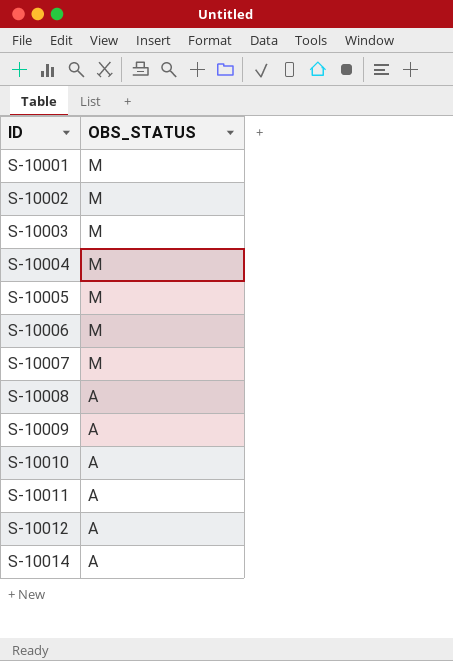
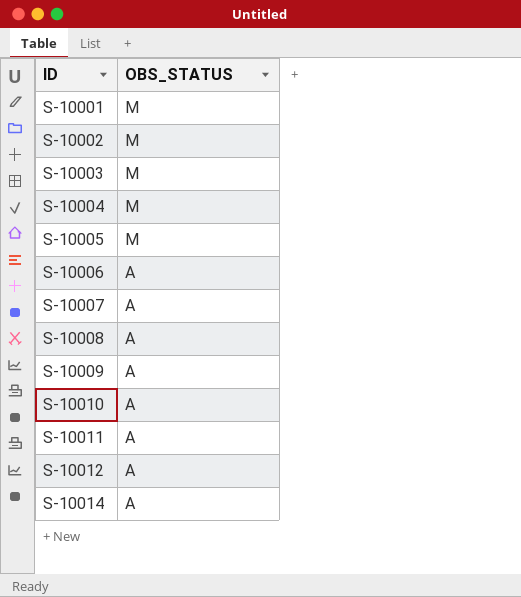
S-10006 | OBS_STATUS: M -> A
S-10007 | OBS_STATUS: M -> A

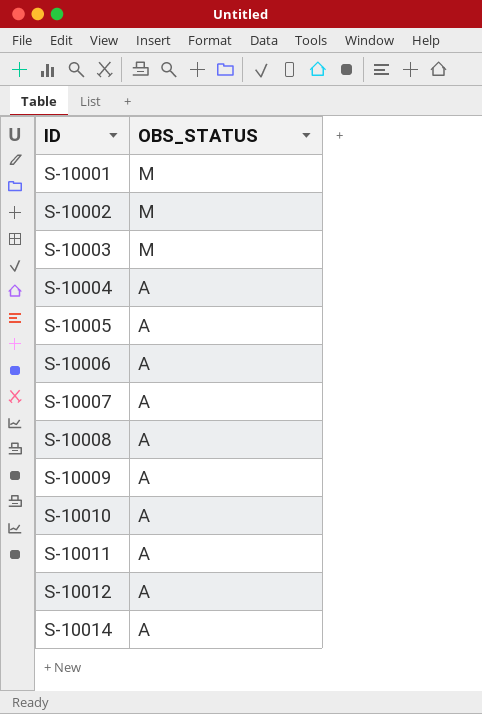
S-10004 | OBS_STATUS: M -> A
S-10005 | OBS_STATUS: M -> A

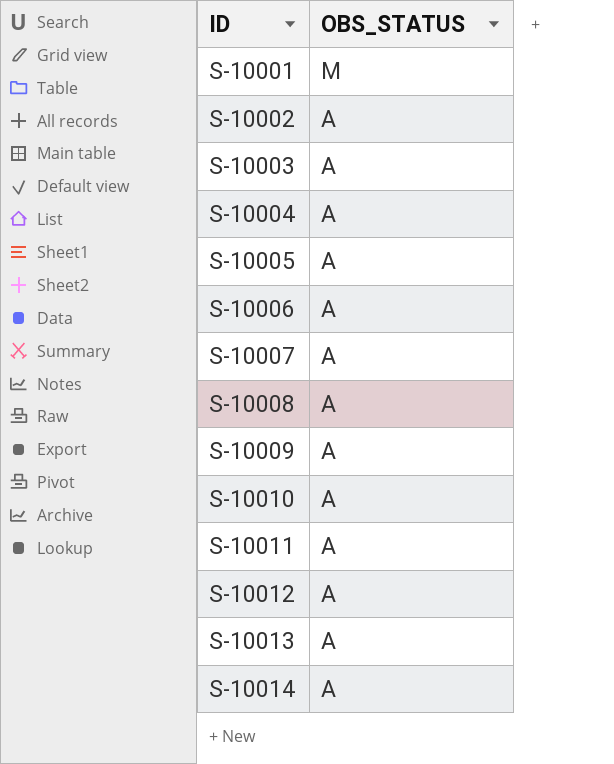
S-10002 | OBS_STATUS: M -> A
S-10003 | OBS_STATUS: M -> A
row S-10013: none -> A

